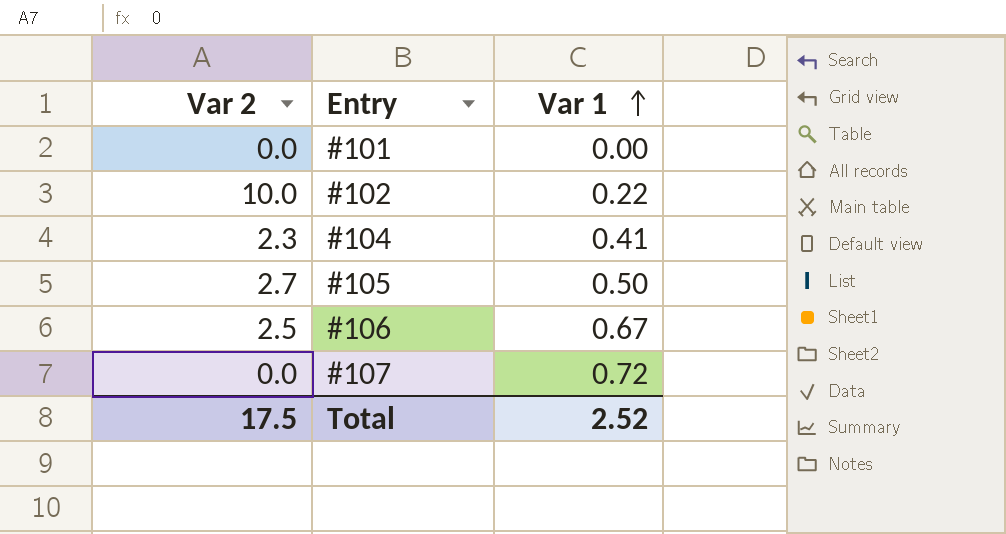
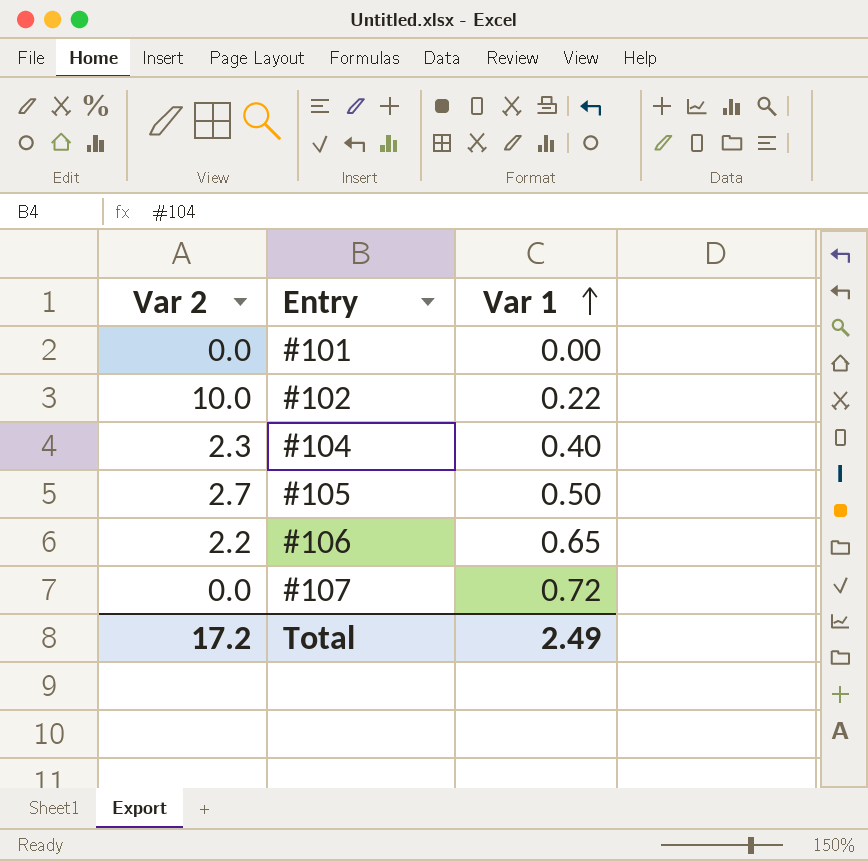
#104 | Var 1: 0.41 -> 0.40
#106 | Var 2: 2.5 -> 2.2
#106 | Var 1: 0.67 -> 0.65
Total | Var 2: 17.5 -> 17.2
Total | Var 1: 2.52 -> 2.49

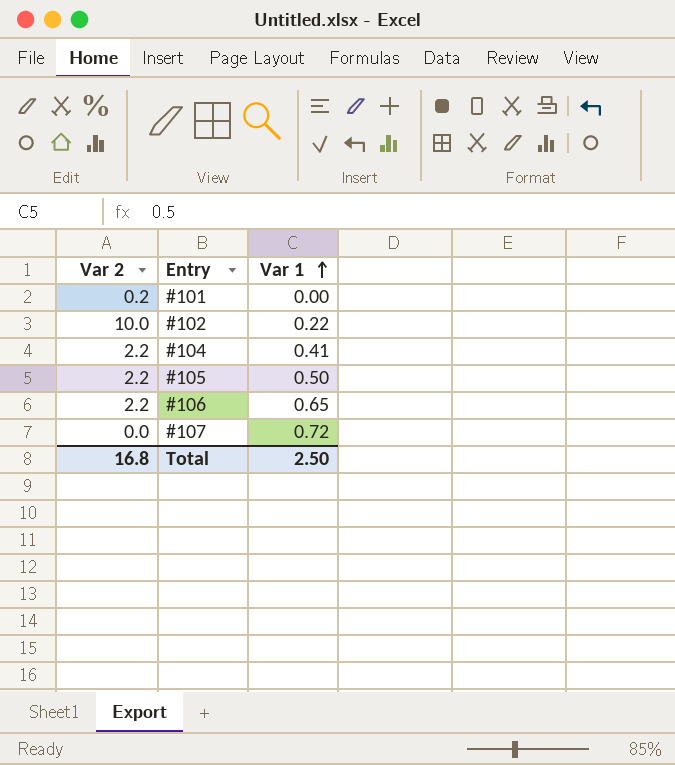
#101 | Var 2: 0.0 -> 0.2
#104 | Var 2: 2.3 -> 2.2
#104 | Var 1: 0.40 -> 0.41
#105 | Var 2: 2.7 -> 2.2
Total | Var 2: 17.2 -> 16.8
Total | Var 1: 2.49 -> 2.50

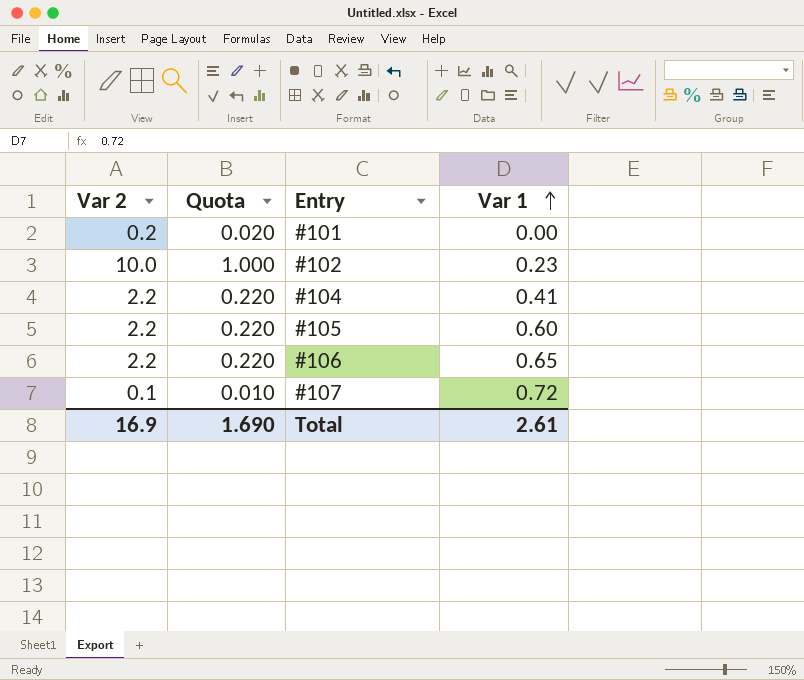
column Quota | formula: none -> [Var 2] * 0.1
#102 | Var 1: 0.22 -> 0.23
#105 | Var 1: 0.50 -> 0.60
#107 | Var 2: 0.0 -> 0.1
Total | Var 2: 16.8 -> 16.9
Total | Var 1: 2.50 -> 2.61

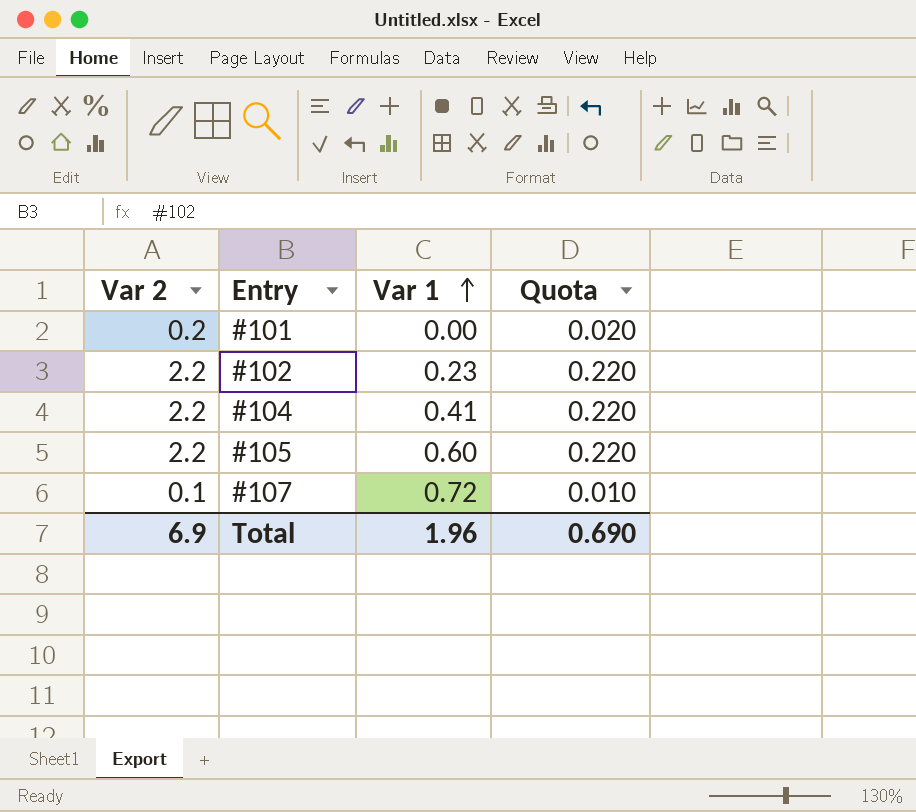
column Quota | position: 2 -> 4
row #106: 2.2 | 0.220 | 0.65 -> none
#102 | Var 2: 10.0 -> 2.2
#102 | Quota: 1.000 -> 0.220
Total | Var 2: 16.9 -> 6.9
Total | Var 1: 2.61 -> 1.96
Total | Quota: 1.690 -> 0.690

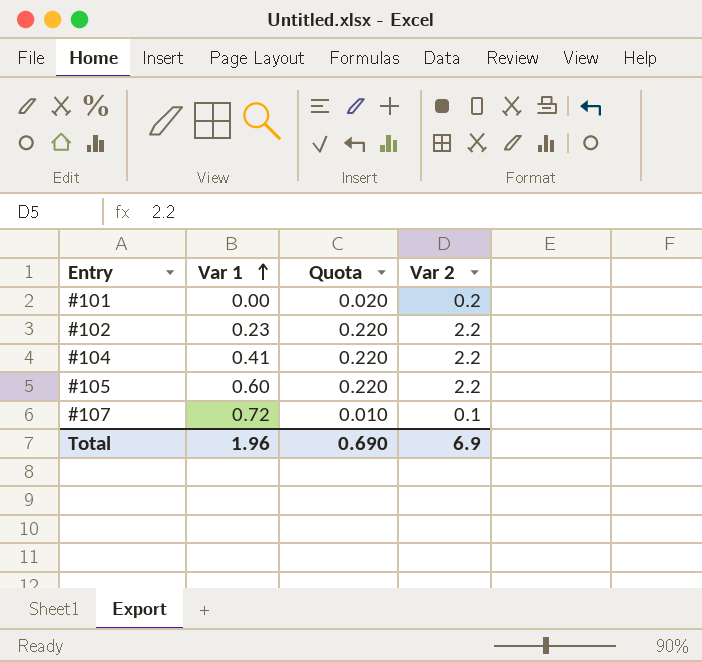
column Var 2 | position: 1 -> 4

